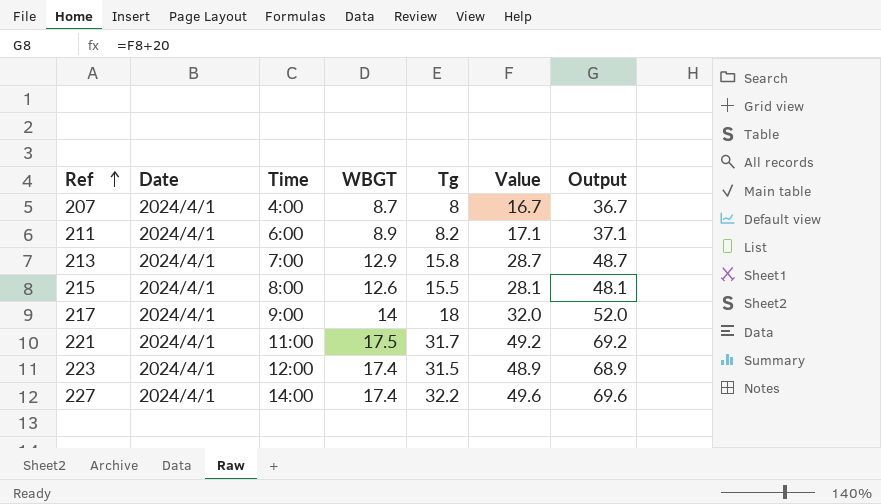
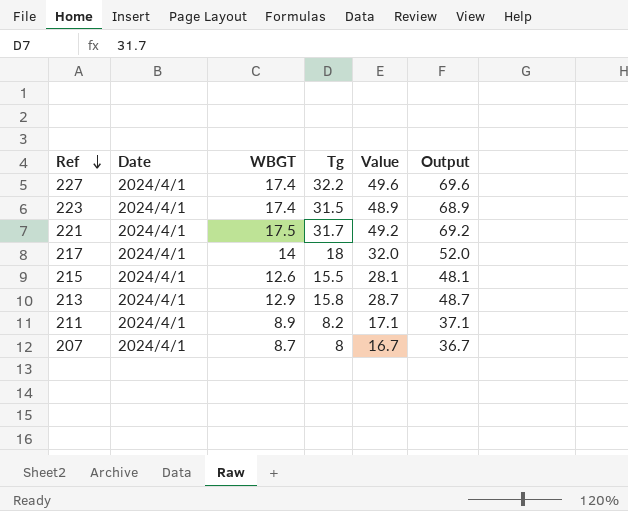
row order: Ref ascending -> Ref descending
column Time | position: 3 -> none

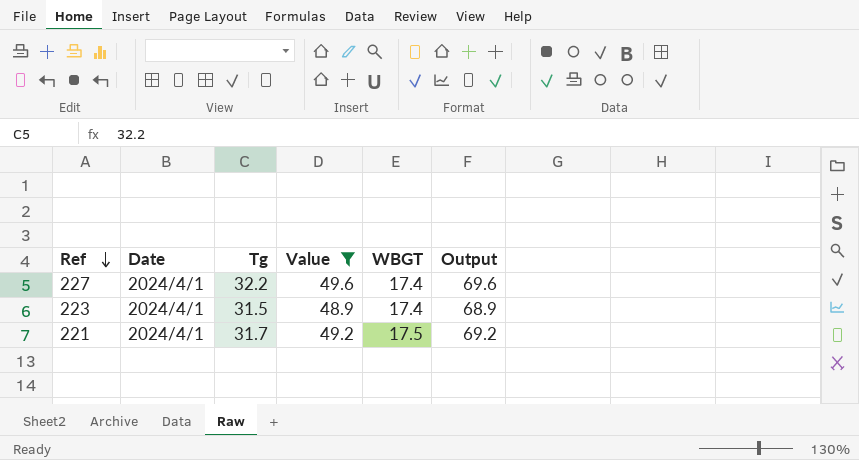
filter: none -> Value >= 48.9
column WBGT | position: 3 -> 5

